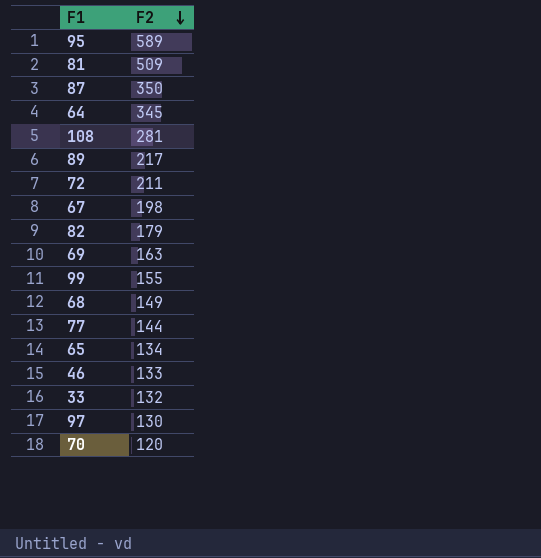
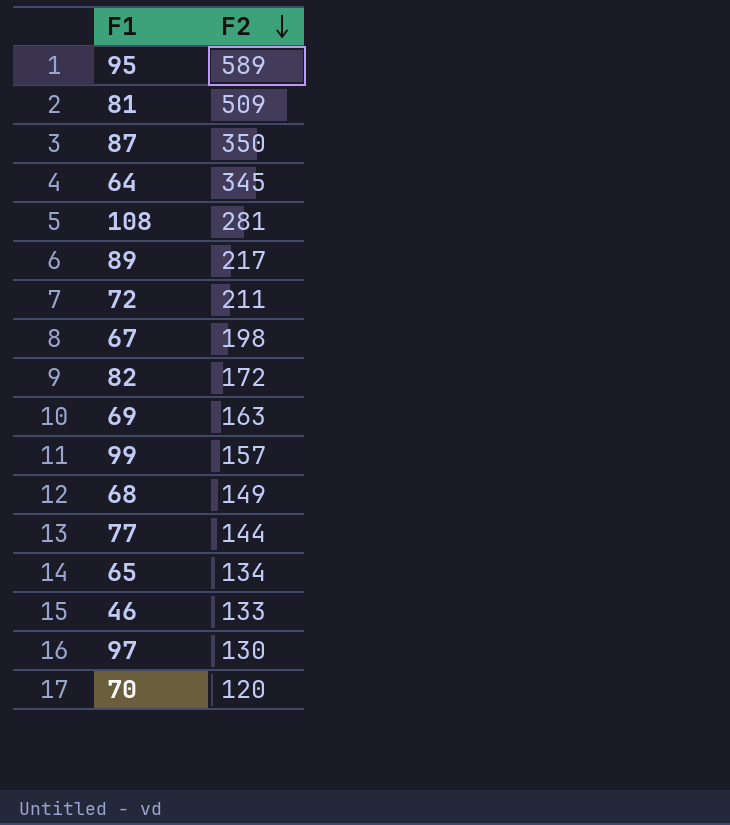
row 33: 132 -> none
82 | F2: 179 -> 172
99 | F2: 155 -> 157

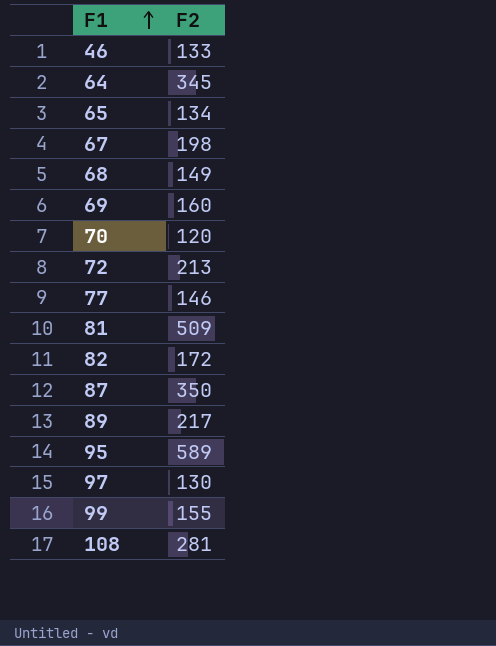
row order: F2 descending -> F1 ascending
69 | F2: 163 -> 160
72 | F2: 211 -> 213
77 | F2: 144 -> 146
99 | F2: 157 -> 155

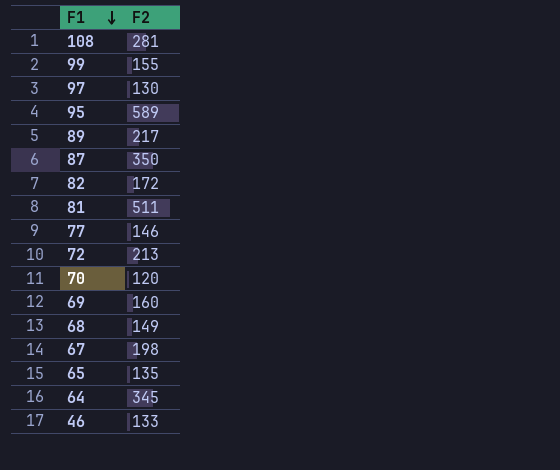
row order: F1 ascending -> F1 descending
81 | F2: 509 -> 511
65 | F2: 134 -> 135

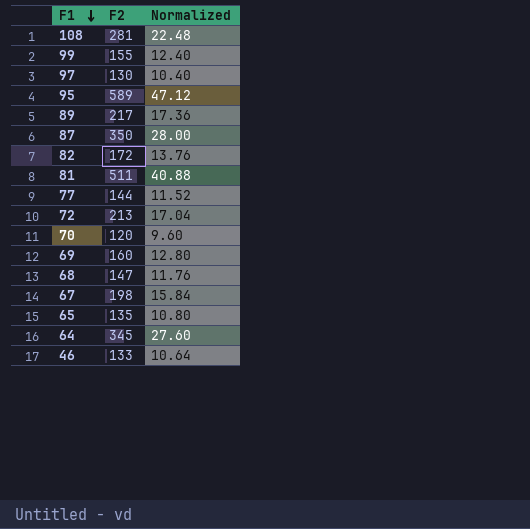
column Normalized | formula: none -> [F2] * 0.08
77 | F2: 146 -> 144
68 | F2: 149 -> 147

